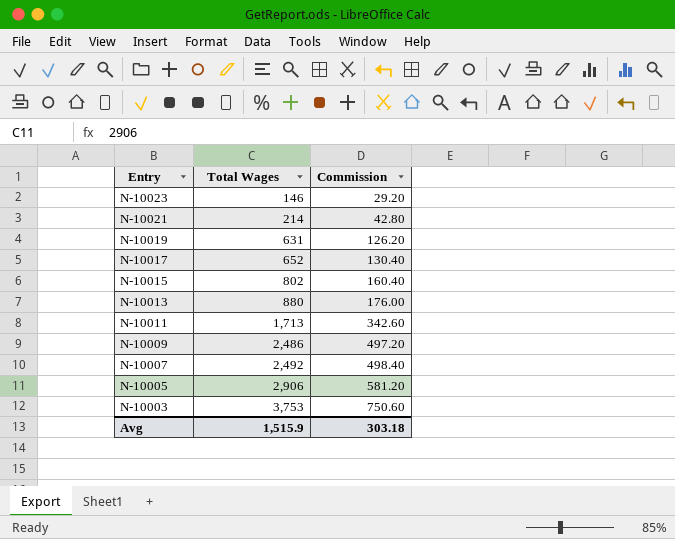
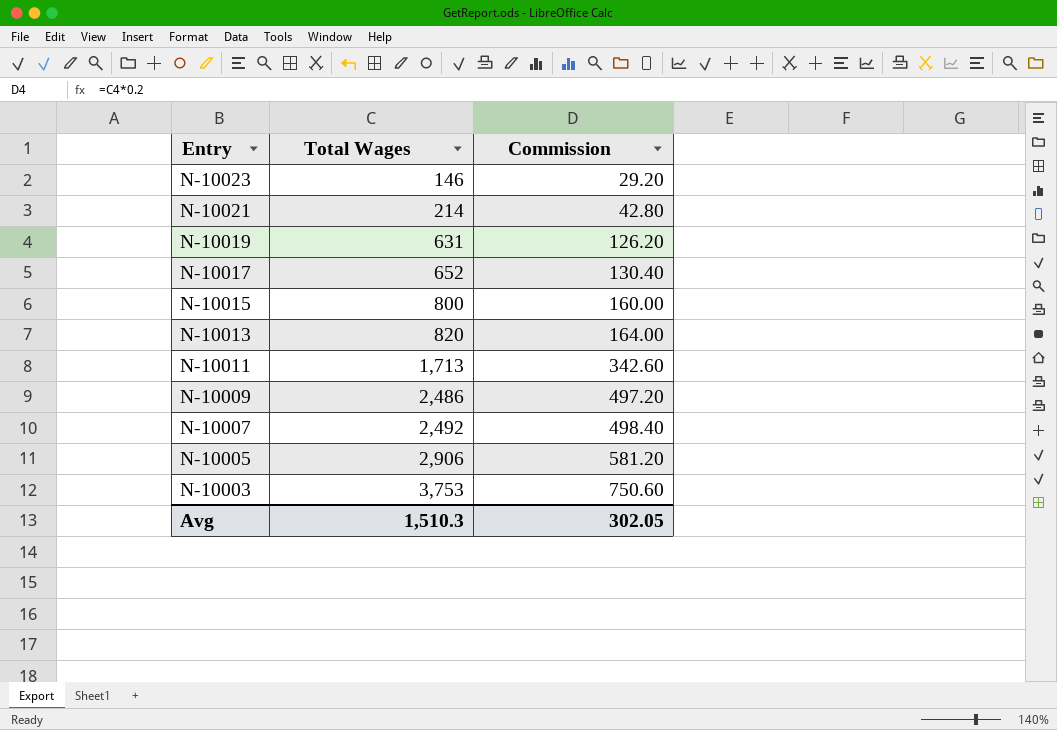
N-10015 | Total Wages: 802 -> 800
N-10015 | Commission: 160.40 -> 160.00
N-10013 | Total Wages: 880 -> 820
N-10013 | Commission: 176.00 -> 164.00
Avg | Total Wages: 1,515.9 -> 1,510.3
Avg | Commission: 303.18 -> 302.05

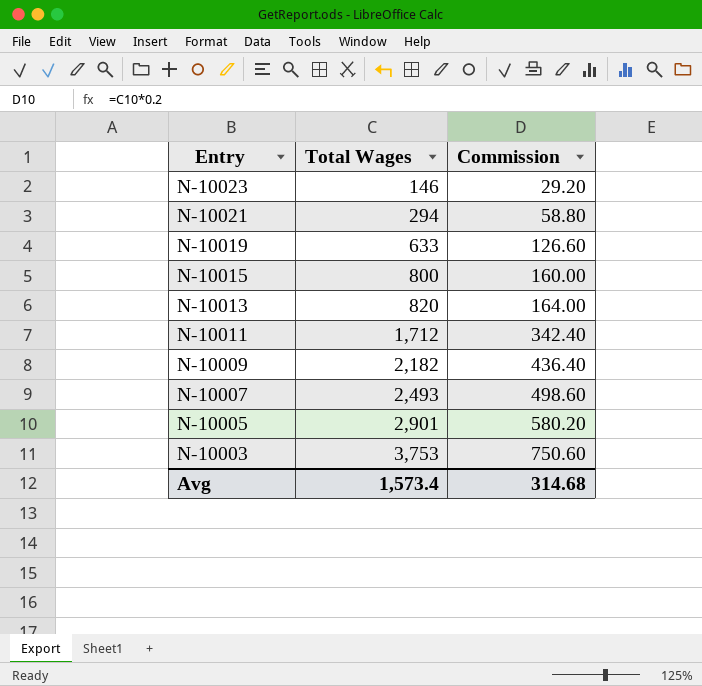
row N-10017: 652 | 130.40 -> none
N-10021 | Total Wages: 214 -> 294
N-10021 | Commission: 42.80 -> 58.80
N-10019 | Total Wages: 631 -> 633
N-10019 | Commission: 126.20 -> 126.60
N-10011 | Total Wages: 1,713 -> 1,712
N-10011 | Commission: 342.60 -> 342.40
N-10009 | Total Wages: 2,486 -> 2,182
N-10009 | Commission: 497.20 -> 436.40
N-10007 | Total Wages: 2,492 -> 2,493
N-10007 | Commission: 498.40 -> 498.60
N-10005 | Total Wages: 2,906 -> 2,901
N-10005 | Commission: 581.20 -> 580.20
Avg | Total Wages: 1,510.3 -> 1,573.4
Avg | Commission: 302.05 -> 314.68

